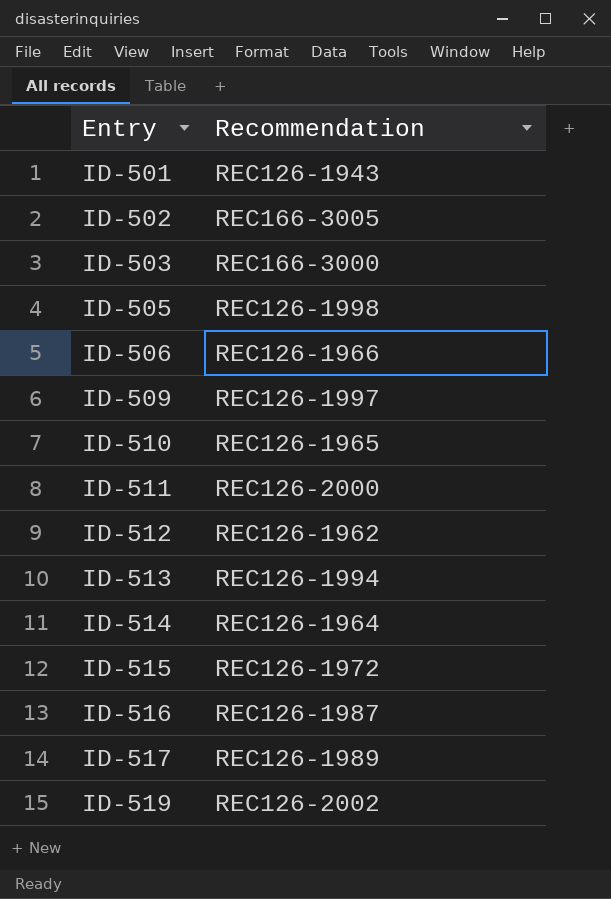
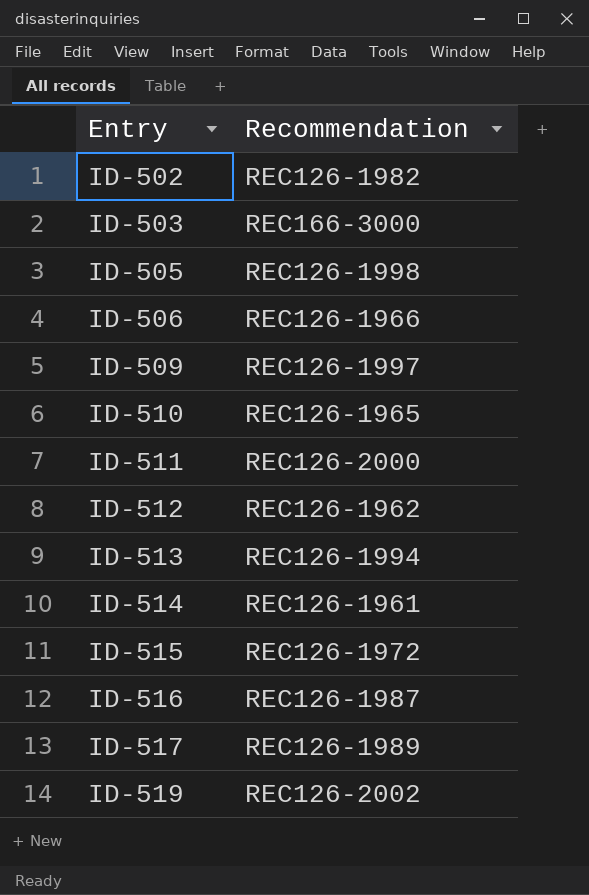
row ID-501: REC126-1943 -> none
ID-502 | Recommendation: REC166-3005 -> REC126-1982
ID-514 | Recommendation: REC126-1964 -> REC126-1961

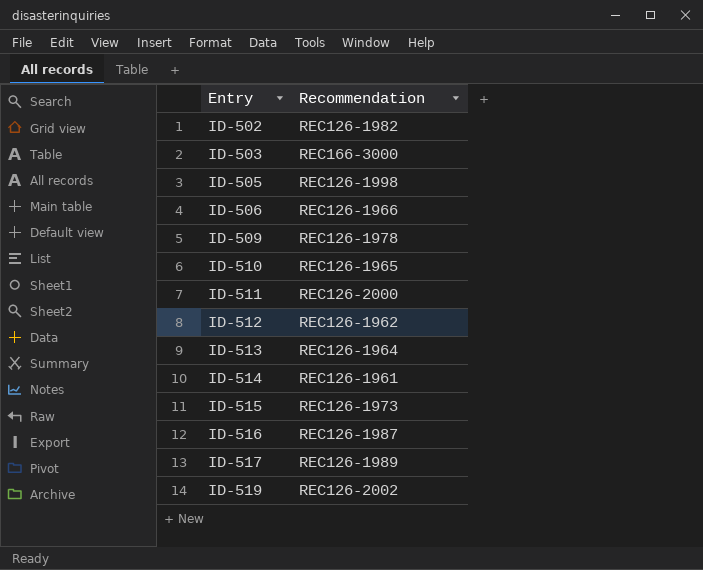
ID-509 | Recommendation: REC126-1997 -> REC126-1978
ID-513 | Recommendation: REC126-1994 -> REC126-1964
ID-515 | Recommendation: REC126-1972 -> REC126-1973

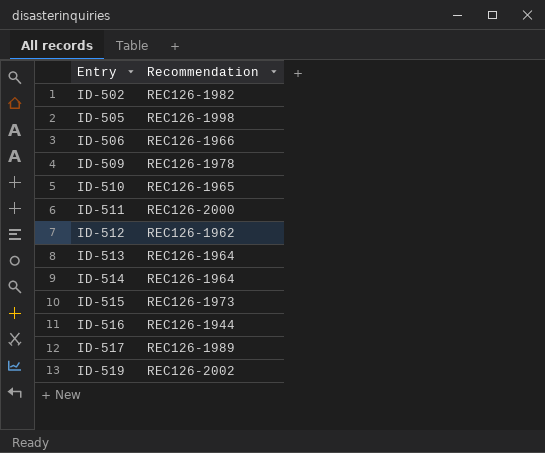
row ID-503: REC166-3000 -> none
ID-514 | Recommendation: REC126-1961 -> REC126-1964
ID-516 | Recommendation: REC126-1987 -> REC126-1944

